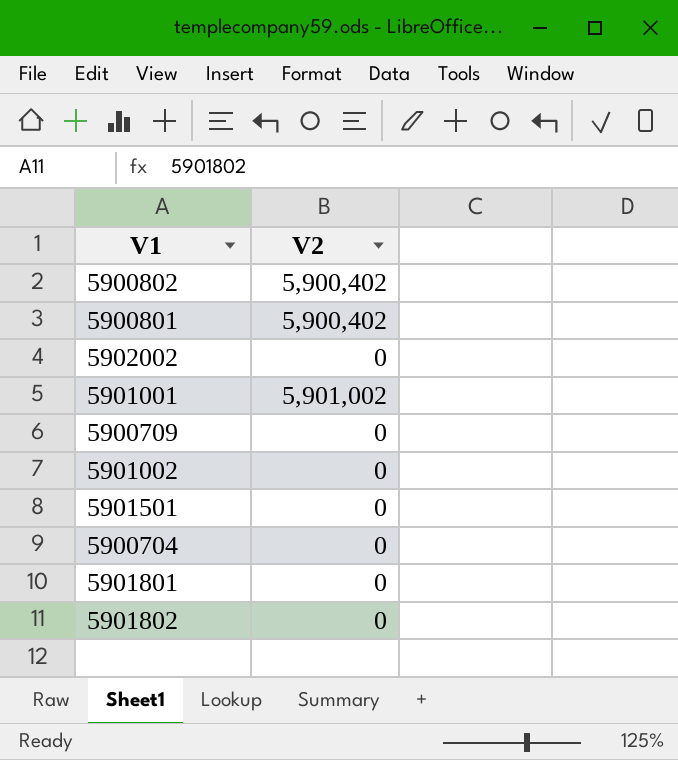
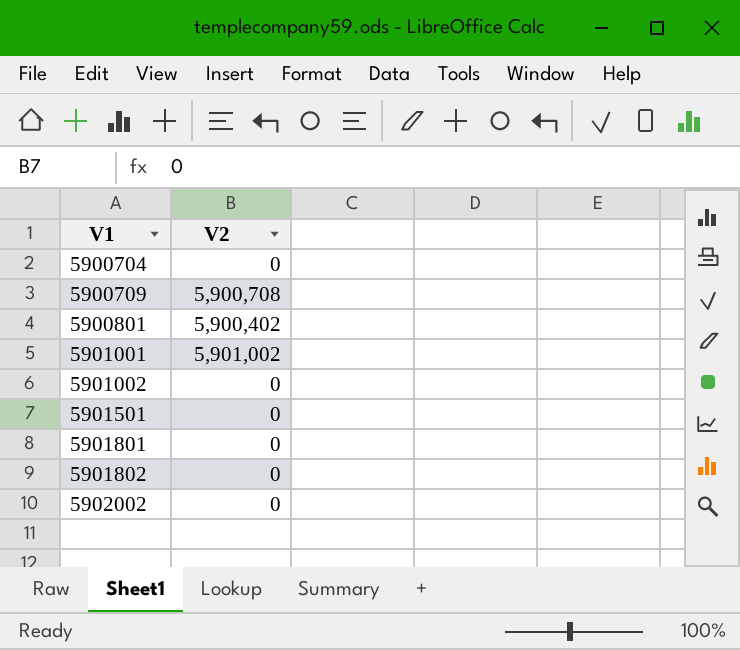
row order: none -> V1 ascending
row 5900802: 5,900,402 -> none
5900709 | V2: 0 -> 5,900,708

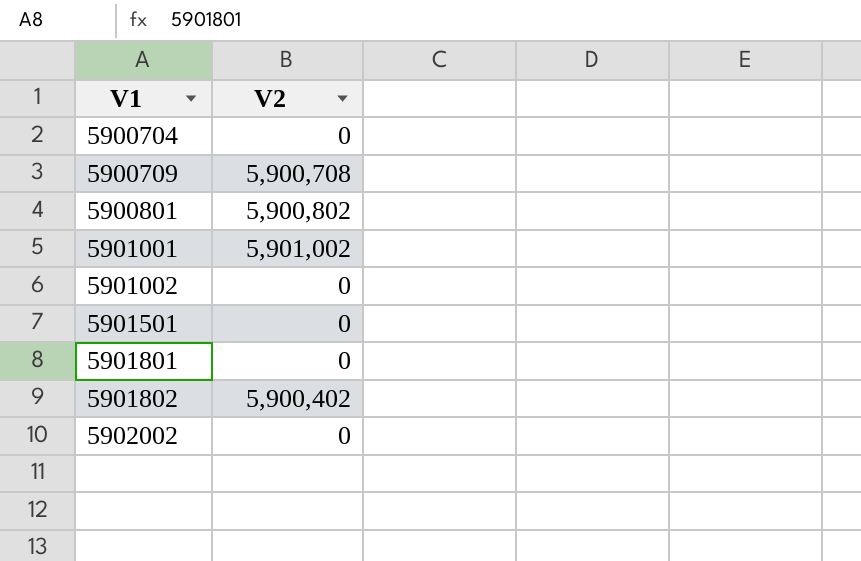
5900801 | V2: 5,900,402 -> 5,900,802
5901802 | V2: 0 -> 5,900,402

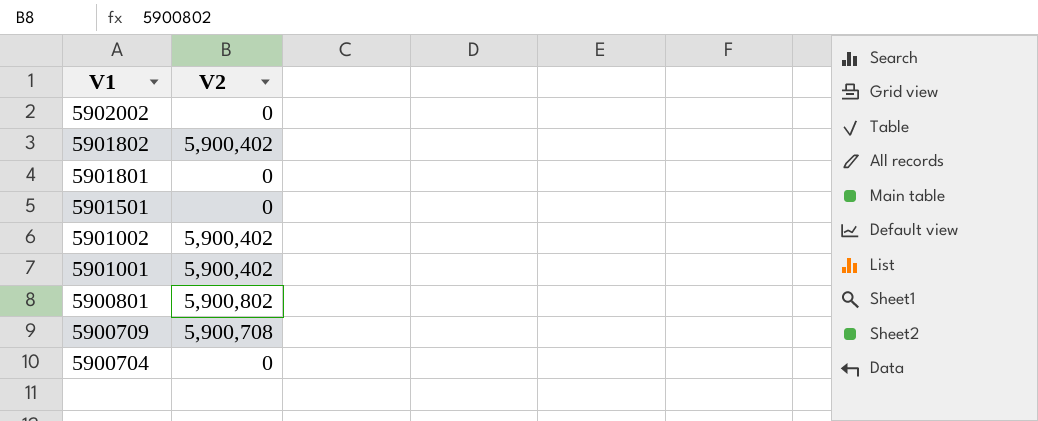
row order: V1 ascending -> V1 descending
5901002 | V2: 0 -> 5,900,402
5901001 | V2: 5,901,002 -> 5,900,402

